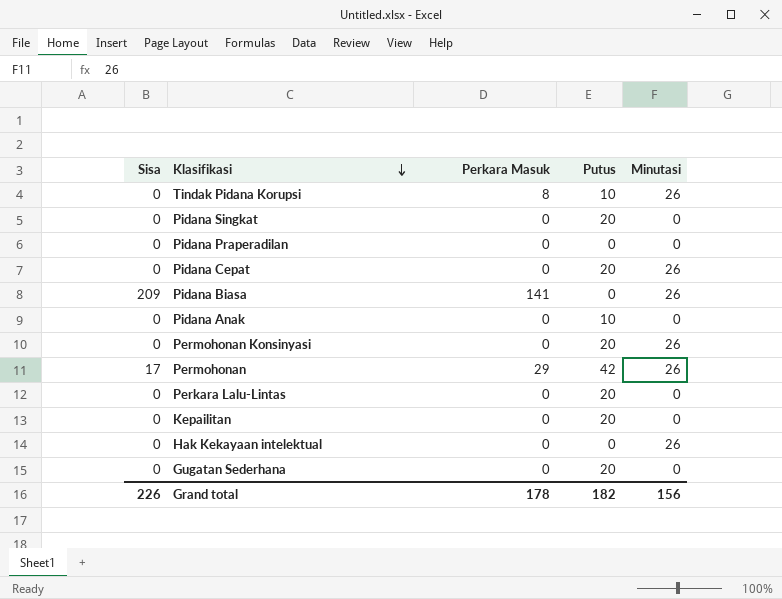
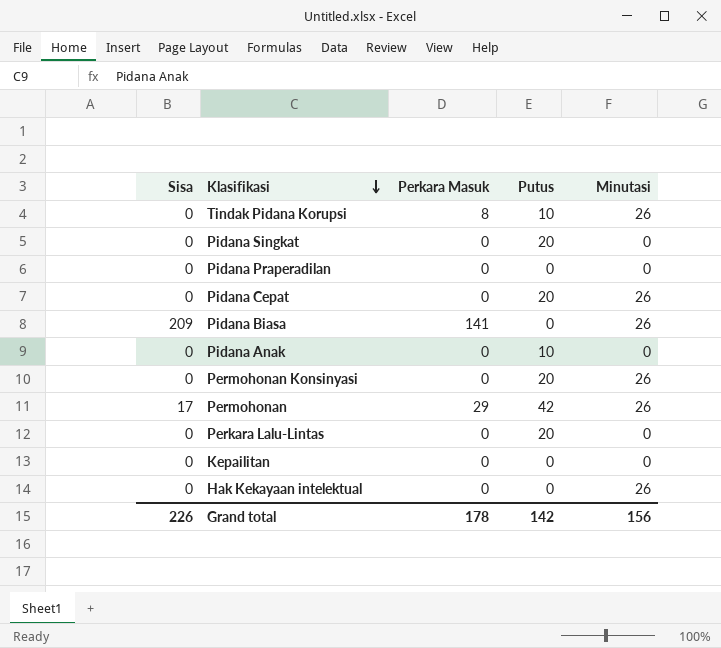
row Gugatan Sederhana: 0 | 0 | 20 | 0 -> none
Kepailitan | Putus: 20 -> 0
Grand total | Putus: 182 -> 142

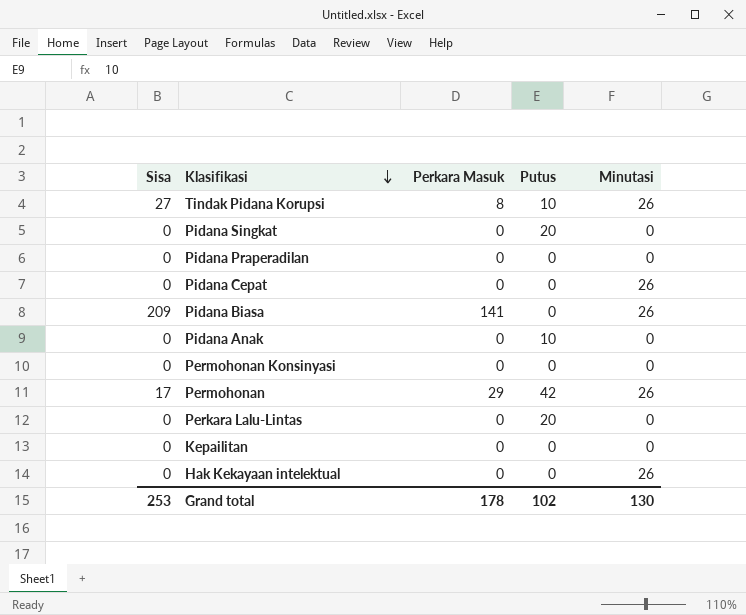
Tindak Pidana Korupsi | Sisa: 0 -> 27
Pidana Cepat | Putus: 20 -> 0
Permohonan Konsinyasi | Putus: 20 -> 0
Permohonan Konsinyasi | Minutasi: 26 -> 0
Grand total | Sisa: 226 -> 253
Grand total | Putus: 142 -> 102
Grand total | Minutasi: 156 -> 130

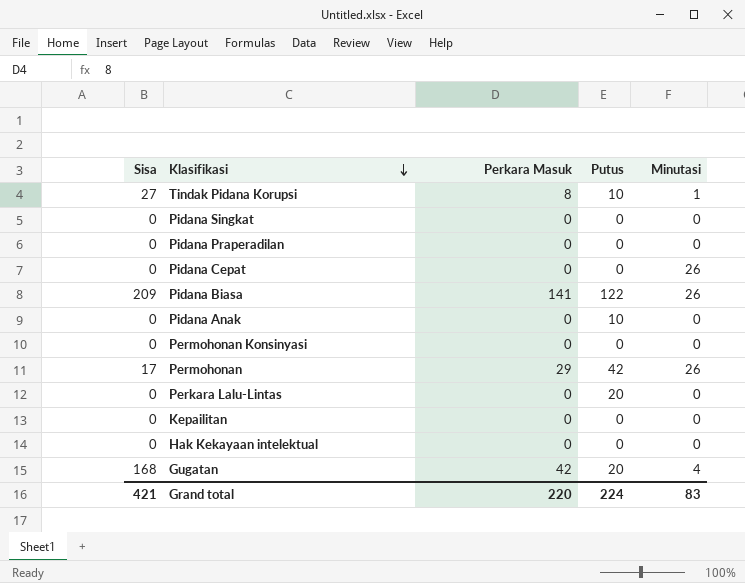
Tindak Pidana Korupsi | Minutasi: 26 -> 1
Pidana Singkat | Putus: 20 -> 0
Pidana Biasa | Putus: 0 -> 122
Hak Kekayaan intelektual | Minutasi: 26 -> 0
row Gugatan: none -> 168 | 42 | 20 | 4
Grand total | Sisa: 253 -> 421
Grand total | Perkara Masuk: 178 -> 220
Grand total | Putus: 102 -> 224
Grand total | Minutasi: 130 -> 83

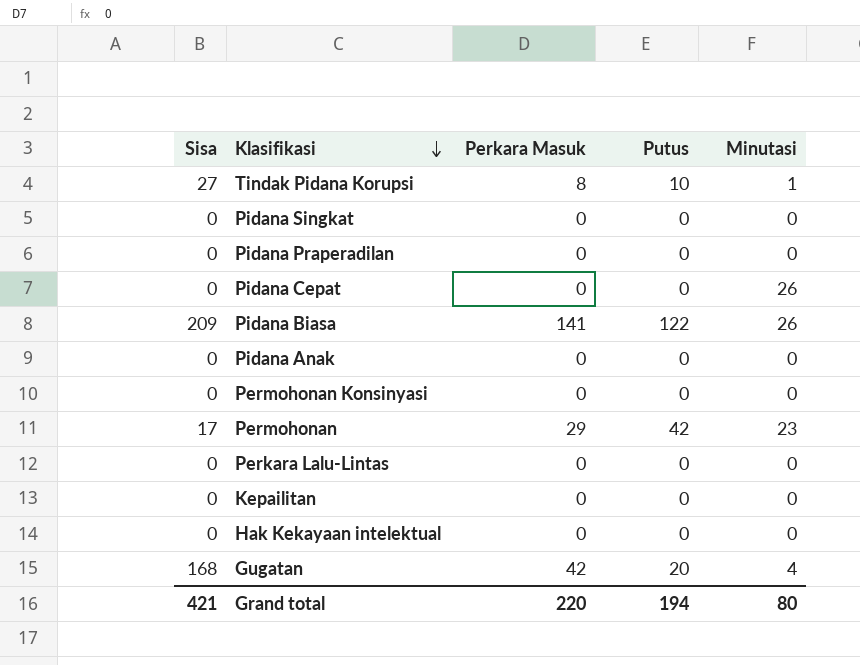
Pidana Anak | Putus: 10 -> 0
Permohonan | Minutasi: 26 -> 23
Perkara Lalu-Lintas | Putus: 20 -> 0
Grand total | Putus: 224 -> 194
Grand total | Minutasi: 83 -> 80

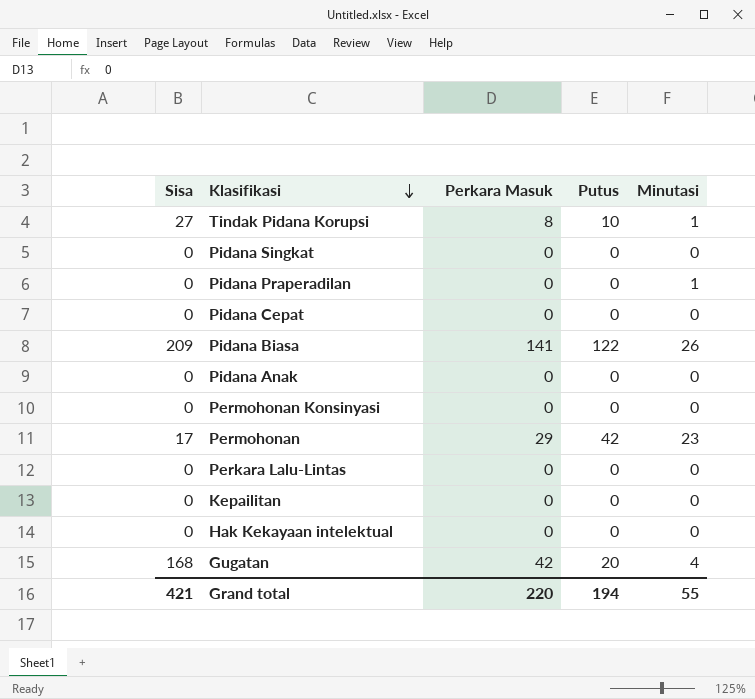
Pidana Praperadilan | Minutasi: 0 -> 1
Pidana Cepat | Minutasi: 26 -> 0
Grand total | Minutasi: 80 -> 55

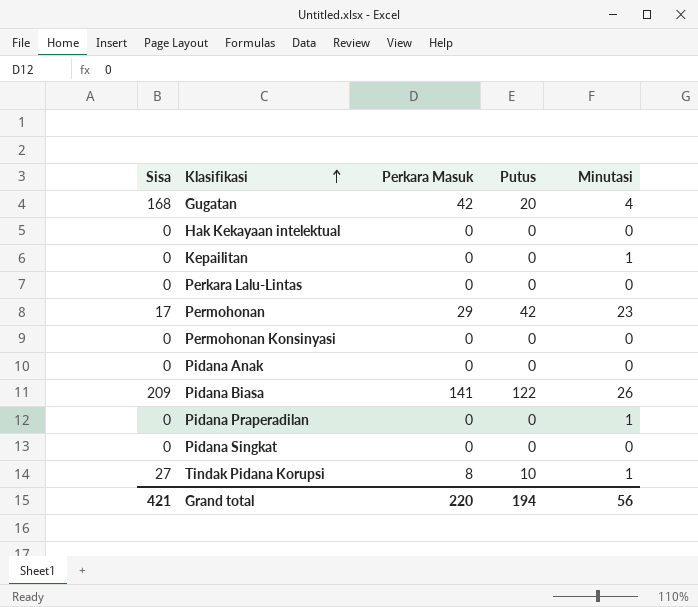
row order: Klasifikasi descending -> Klasifikasi ascending
row Pidana Cepat: 0 | 0 | 0 | 0 -> none
Kepailitan | Minutasi: 0 -> 1
Grand total | Minutasi: 55 -> 56

